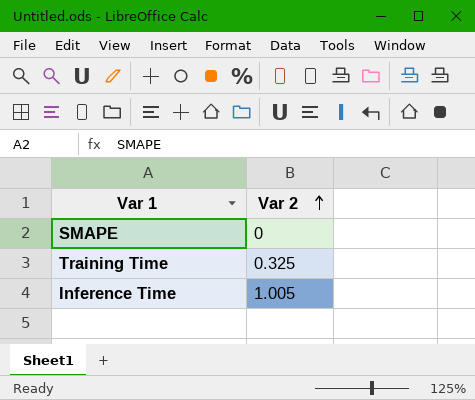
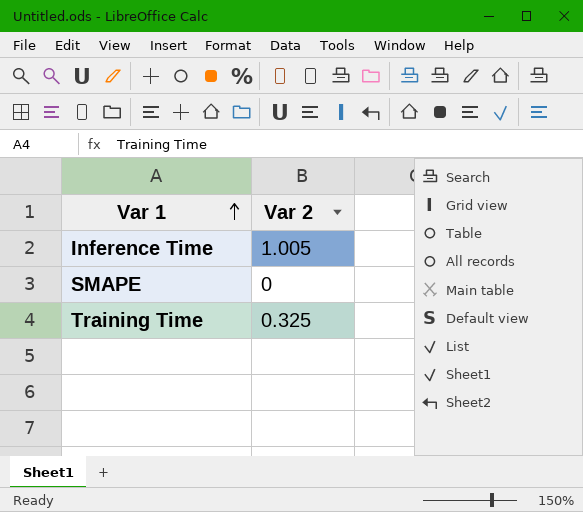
row order: Var 2 ascending -> Var 1 ascending

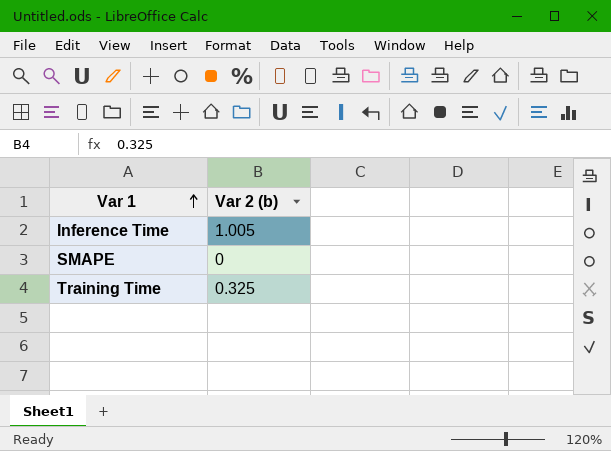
column name: Var 2 -> Var 2 (b)

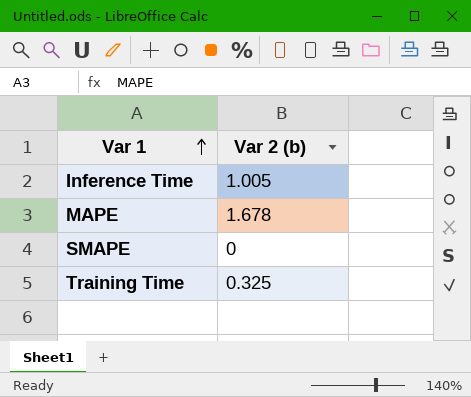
row MAPE: none -> 1.678

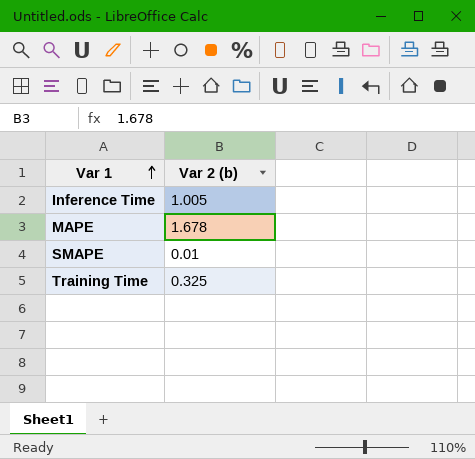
SMAPE | Var 2 (b): 0 -> 0.01

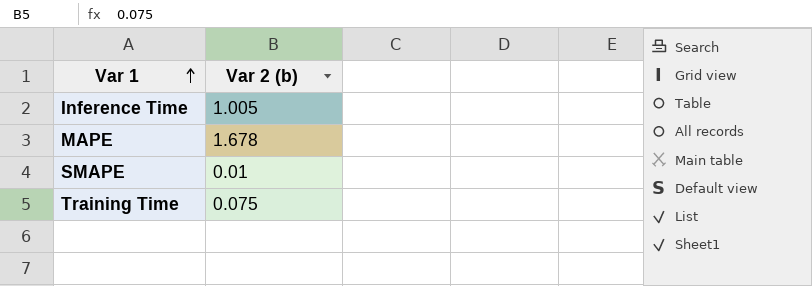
Training Time | Var 2 (b): 0.325 -> 0.075

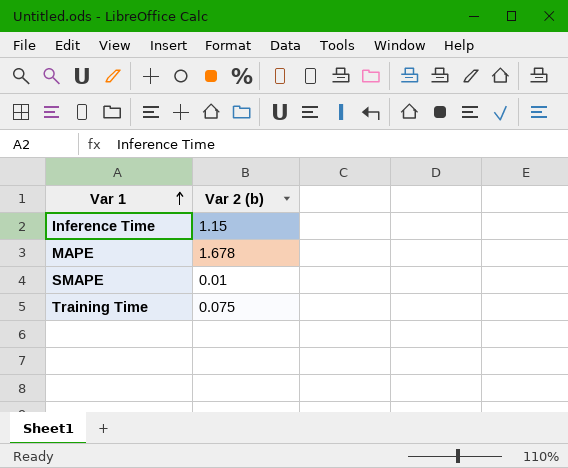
Inference Time | Var 2 (b): 1.005 -> 1.15

